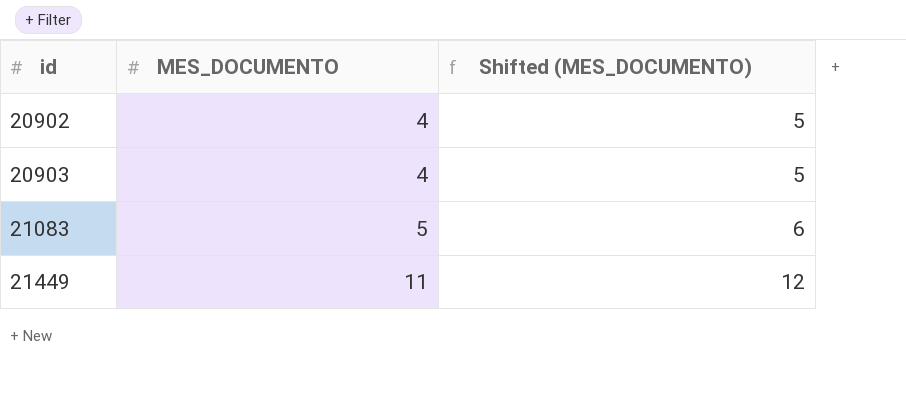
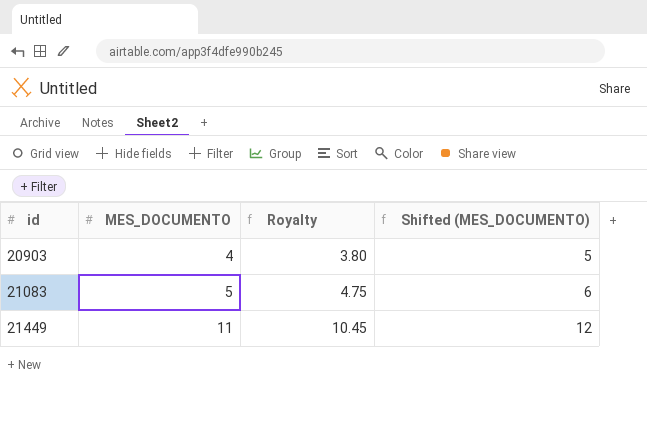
column Royalty | formula: none -> [MES_DOCUMENTO] * 0.95
row 20902: 4 | 5 -> none

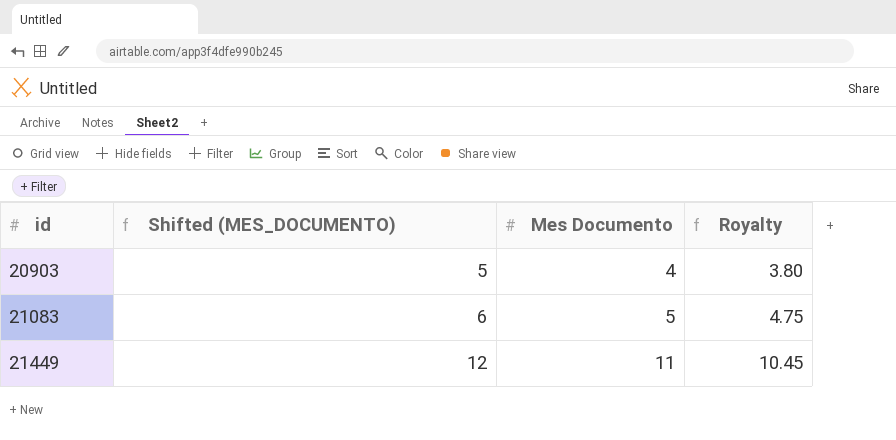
column Shifted (MES_DOCUMENTO) | position: 4 -> 2
column name: MES_DOCUMENTO -> Mes Documento

